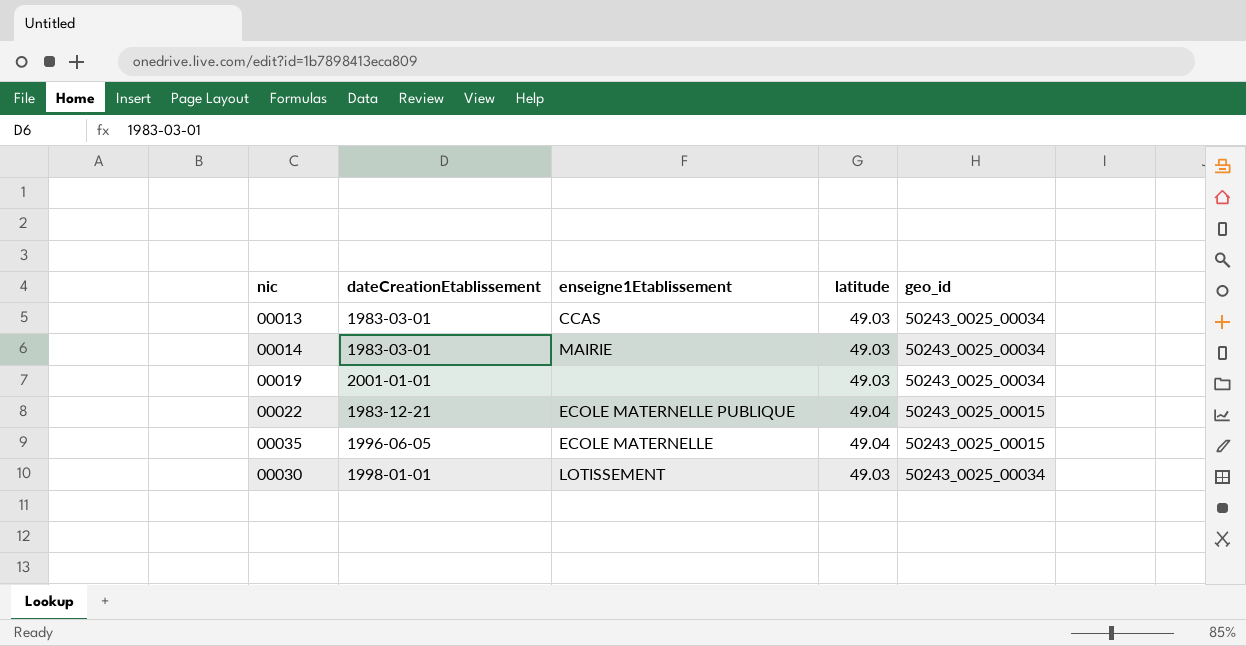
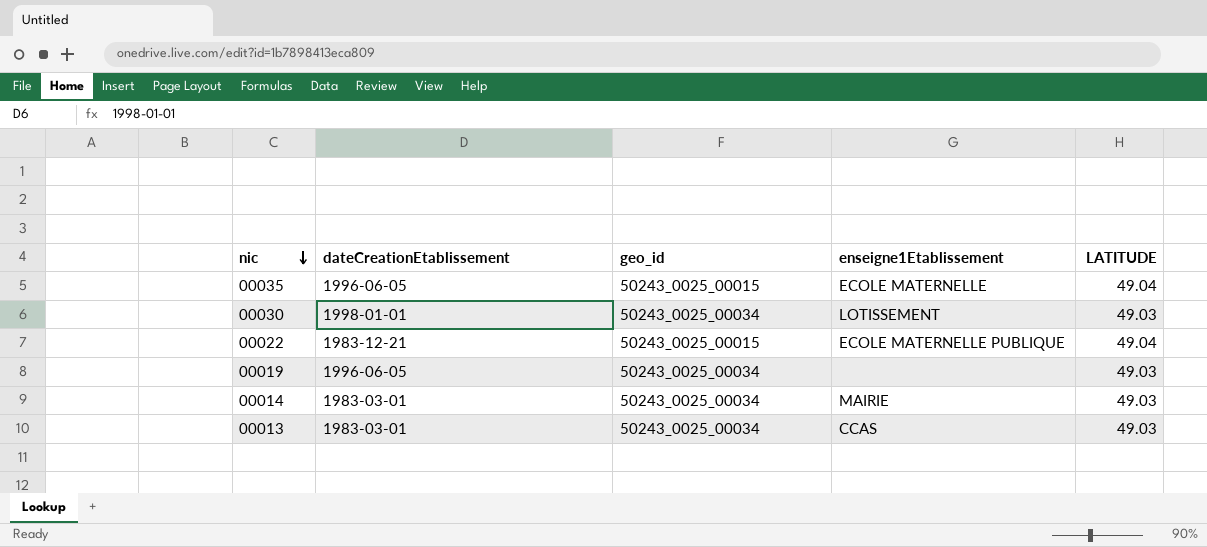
row order: none -> nic descending
column geo_id | position: 5 -> 3
column name: latitude -> LATITUDE
00019 | dateCreationEtablissement: 2001-01-01 -> 1996-06-05

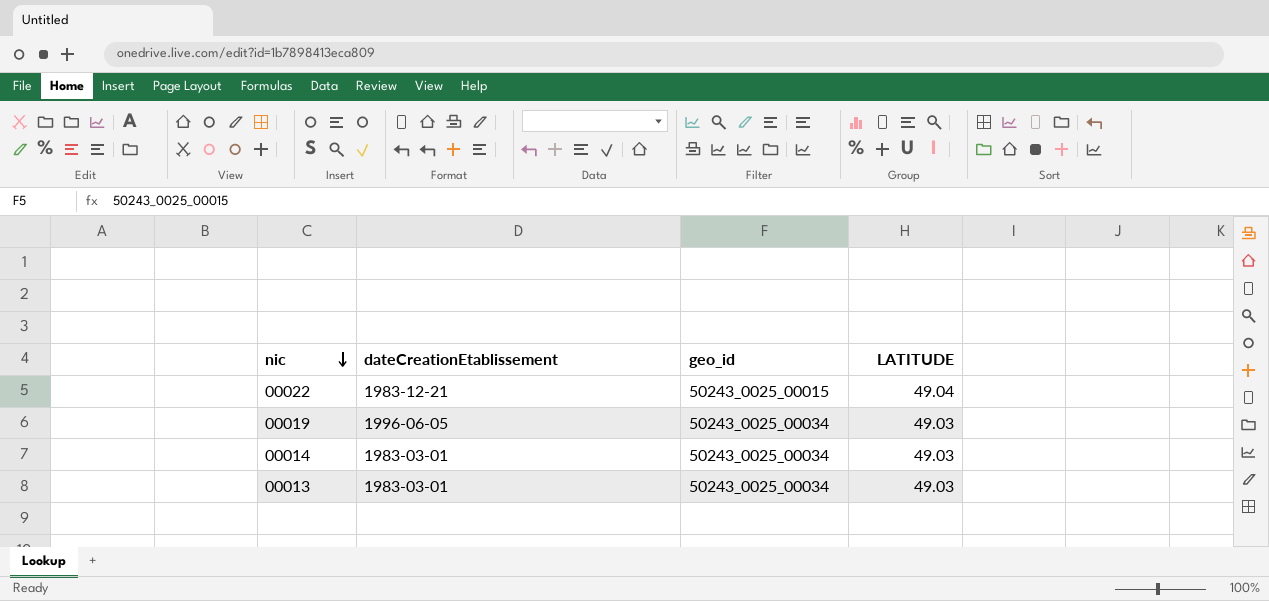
column enseigne1Etablissement | position: 4 -> none
row 00035: 1996-06-05 | 50243_0025_00015 | ECOLE MATERNELLE | 49.04 -> none
row 00030: 1998-01-01 | 50243_0025_00034 | LOTISSEMENT | 49.03 -> none

